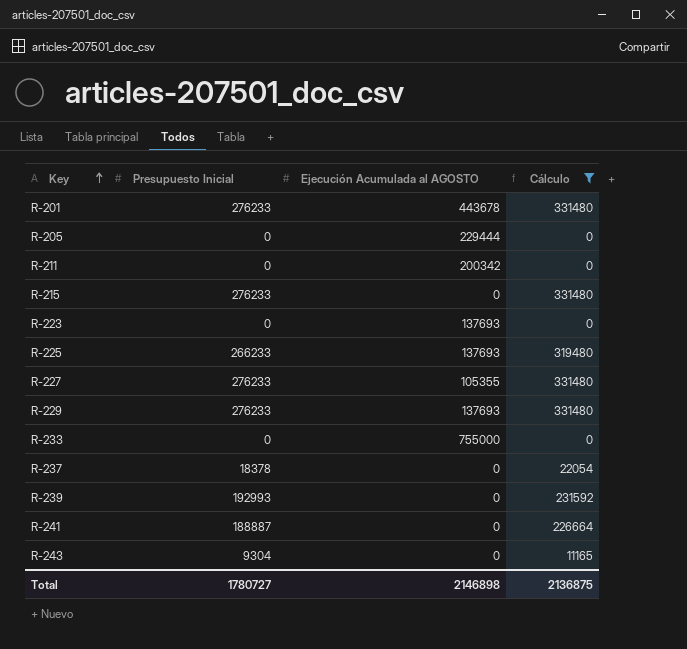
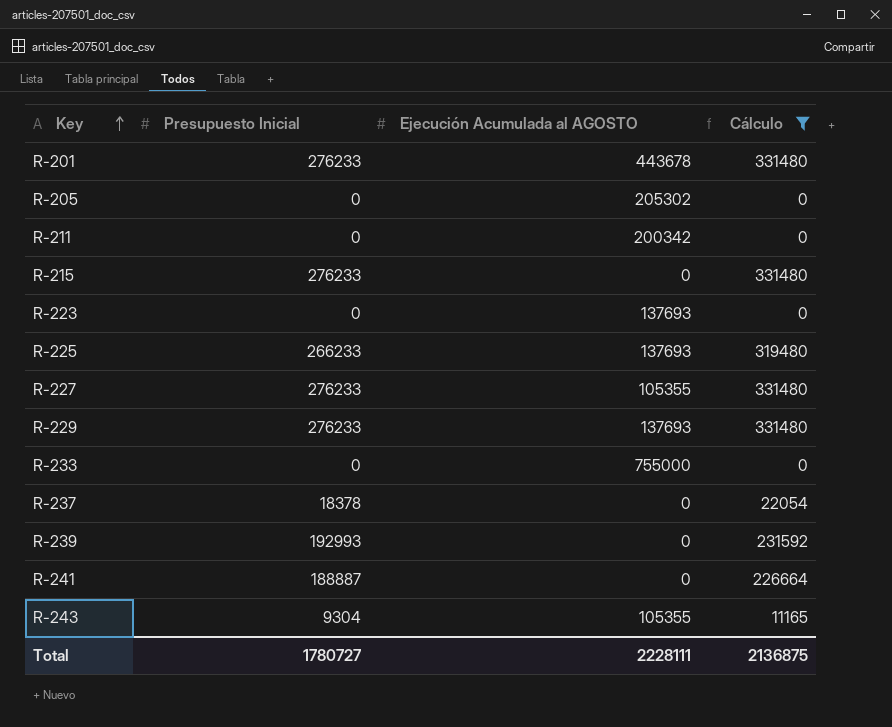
R-205 | Ejecución Acumulada al AGOSTO: 229444 -> 205302
R-243 | Ejecución Acumulada al AGOSTO: 0 -> 105355
Total | Ejecución Acumulada al AGOSTO: 2146898 -> 2228111

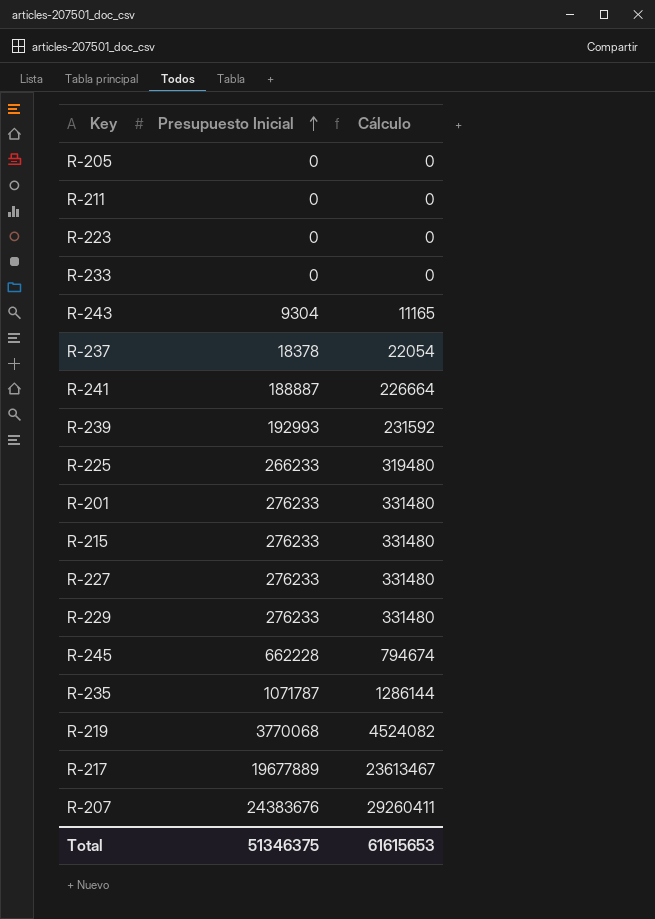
filter: Cálculo <= 331480 -> none
row order: Key ascending -> Presupuesto Inicial ascending
column Ejecución Acumulada al AGOSTO | position: 3 -> none
Total | Presupuesto Inicial: 1780727 -> 51346375
Total | Cálculo: 2136875 -> 61615653

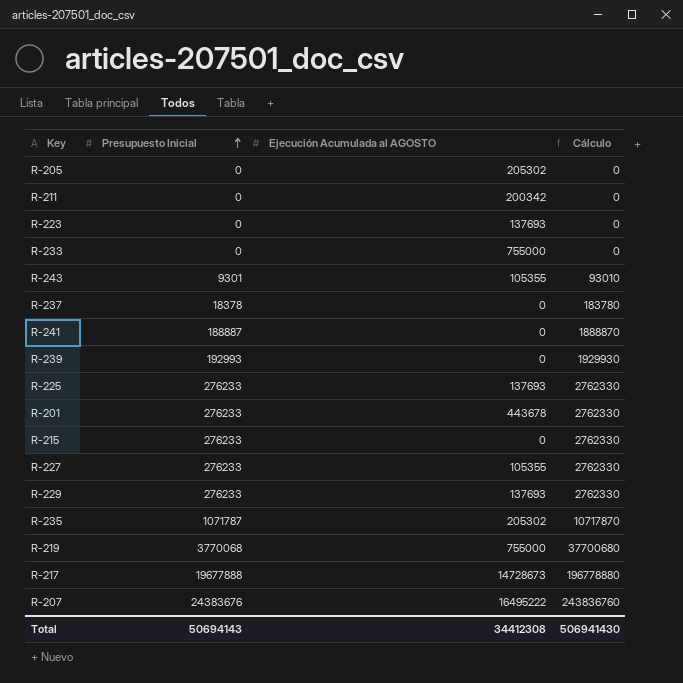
column Ejecución Acumulada al AGOSTO | position: none -> 3
column Cálculo | formula: [Presupuesto Inicial] * 1,2 -> [Presupuesto Inicial] * 10
row R-245: 662228 | 794674 -> none
R-243 | Presupuesto Inicial: 9304 -> 9301
R-225 | Presupuesto Inicial: 266233 -> 276233
R-217 | Presupuesto Inicial: 19677889 -> 19677888
Total | Presupuesto Inicial: 51346375 -> 50694143
Total | Cálculo: 61615653 -> 506941430

